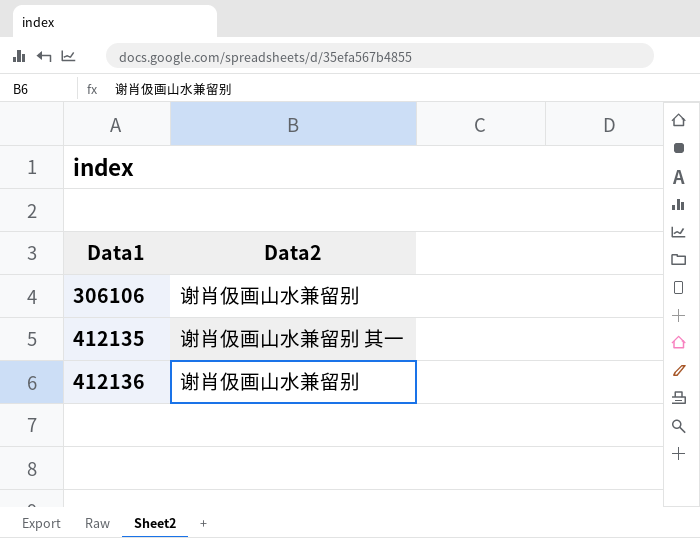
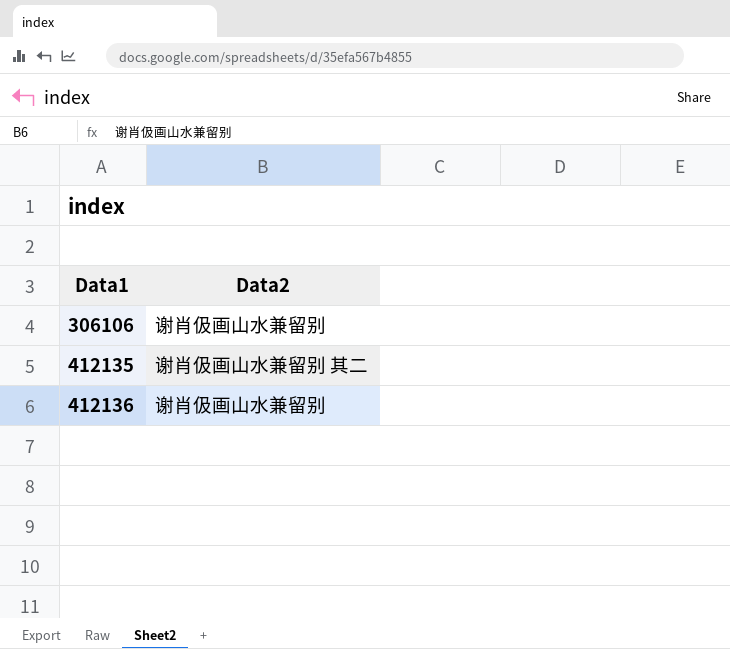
412135 | Data2: 谢肖伋画山水兼留别 其一 -> 谢肖伋画山水兼留别 其二

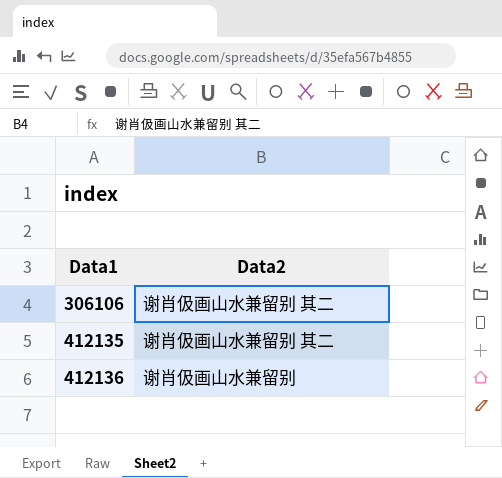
306106 | Data2: 谢肖伋画山水兼留别 -> 谢肖伋画山水兼留别 其二

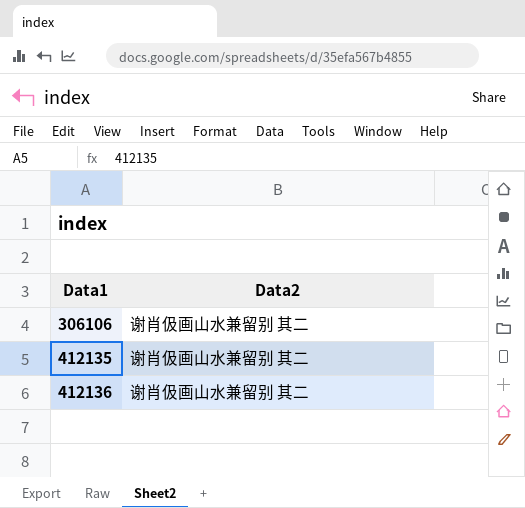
412136 | Data2: 谢肖伋画山水兼留别 -> 谢肖伋画山水兼留别 其二

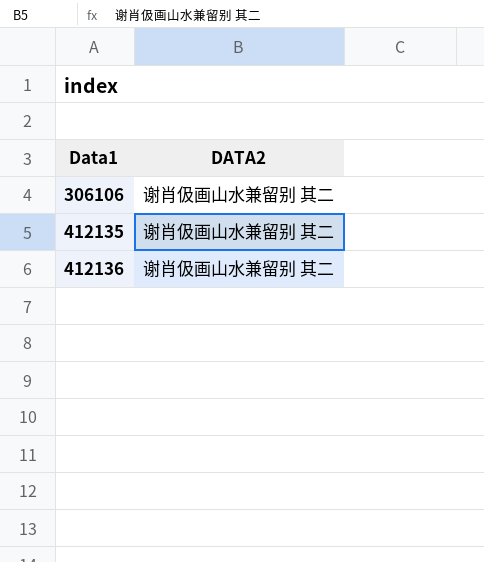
column name: Data2 -> DATA2

